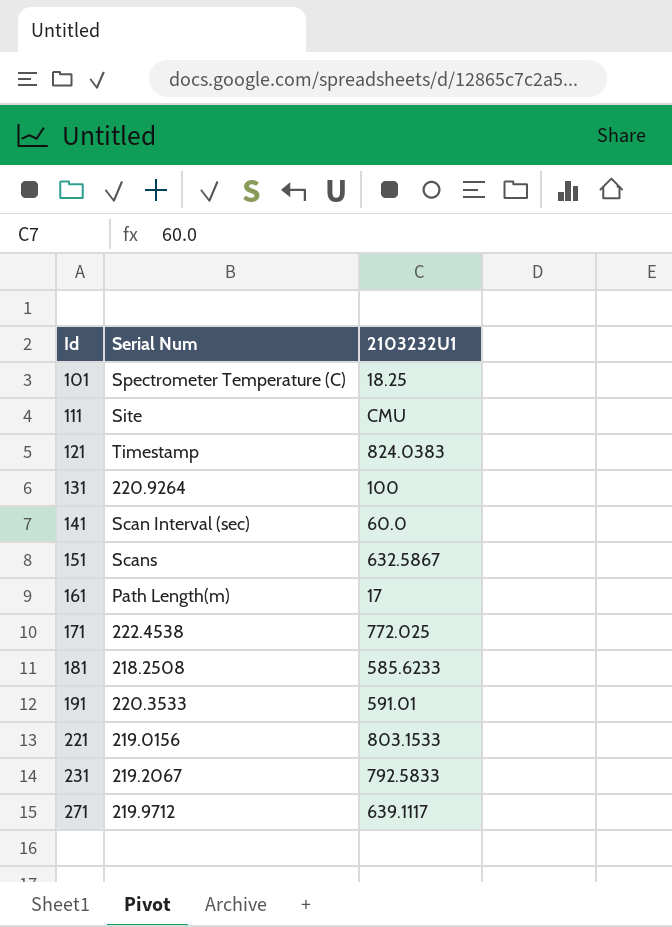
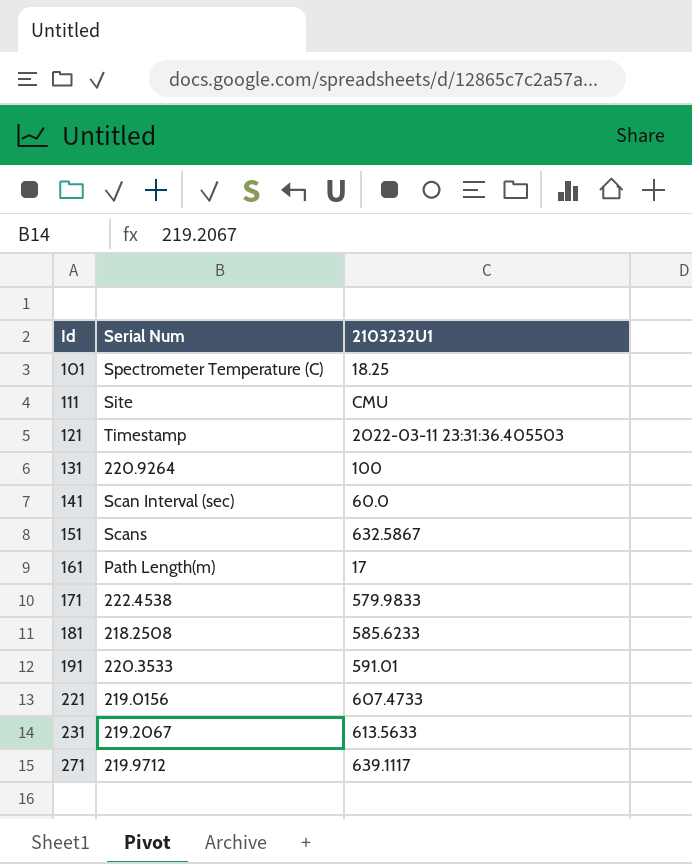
121 | 2103232U1: 824.0383 -> 2022-03-11 23:31:36.405503
171 | 2103232U1: 772.025 -> 579.9833
221 | 2103232U1: 803.1533 -> 607.4733
231 | 2103232U1: 792.5833 -> 613.5633

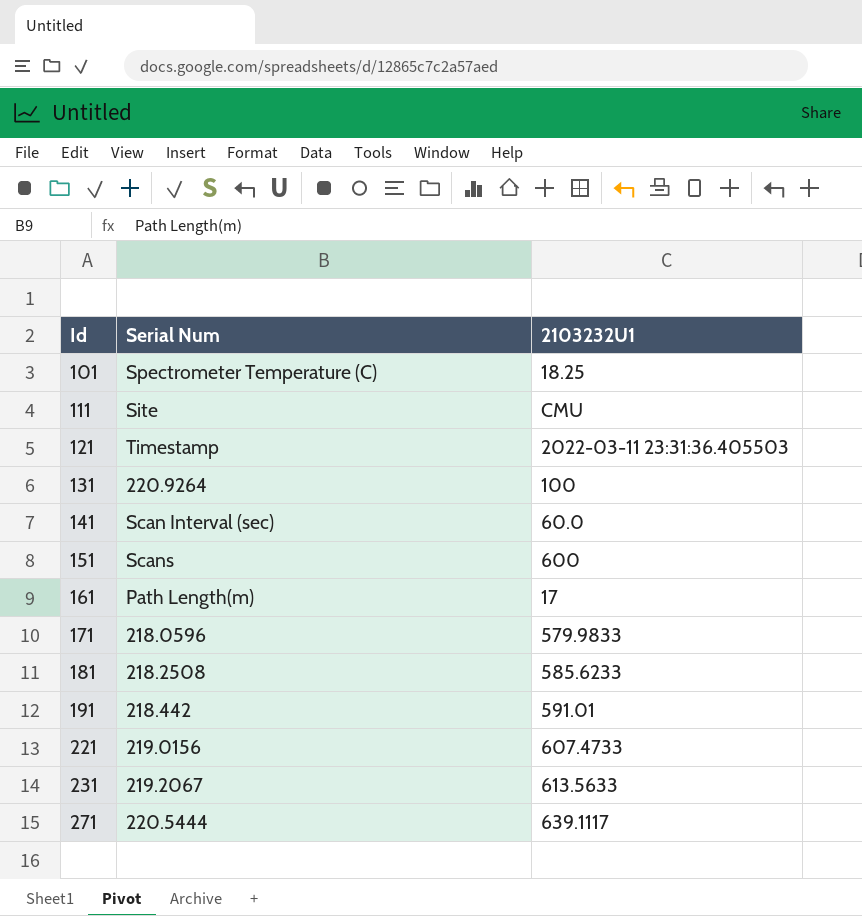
151 | 2103232U1: 632.5867 -> 600
171 | Serial Num: 222.4538 -> 218.0596
191 | Serial Num: 220.3533 -> 218.442
271 | Serial Num: 219.9712 -> 220.5444

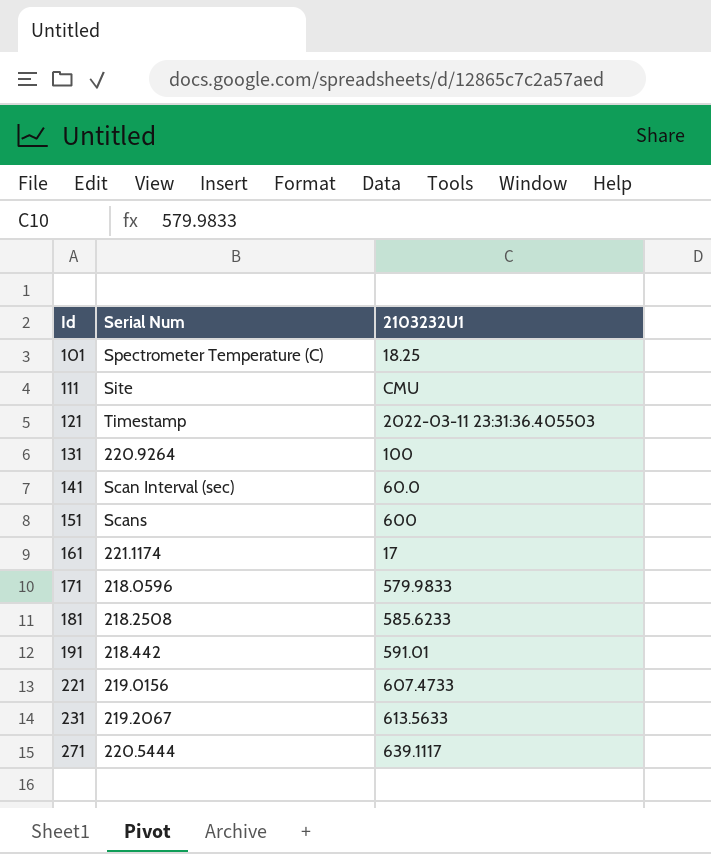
161 | Serial Num: Path Length(m) -> 221.1174

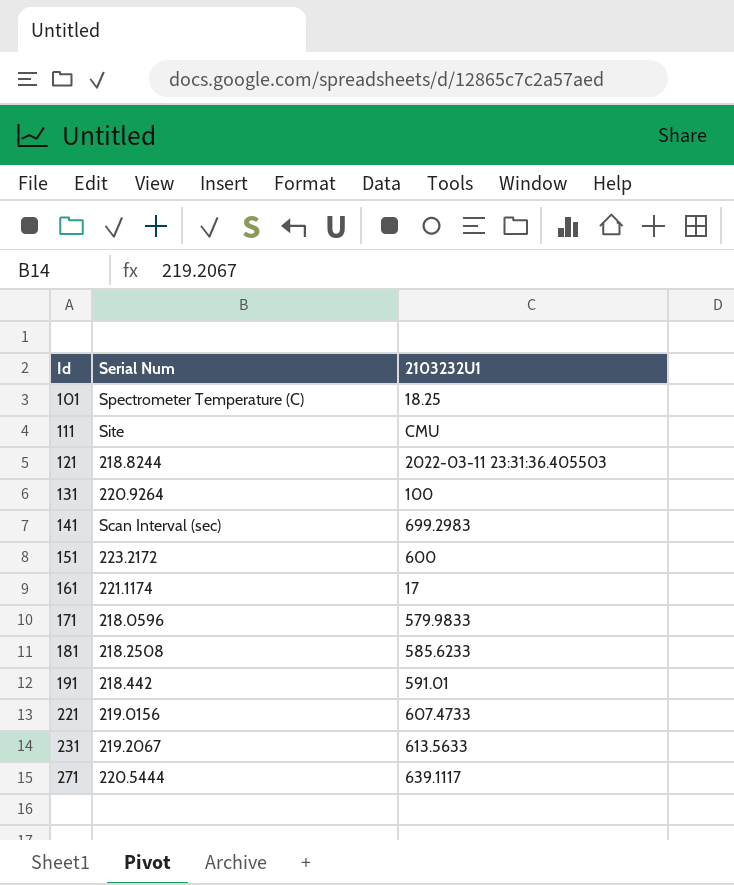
121 | Serial Num: Timestamp -> 218.8244
141 | 2103232U1: 60.0 -> 699.2983
151 | Serial Num: Scans -> 223.2172

